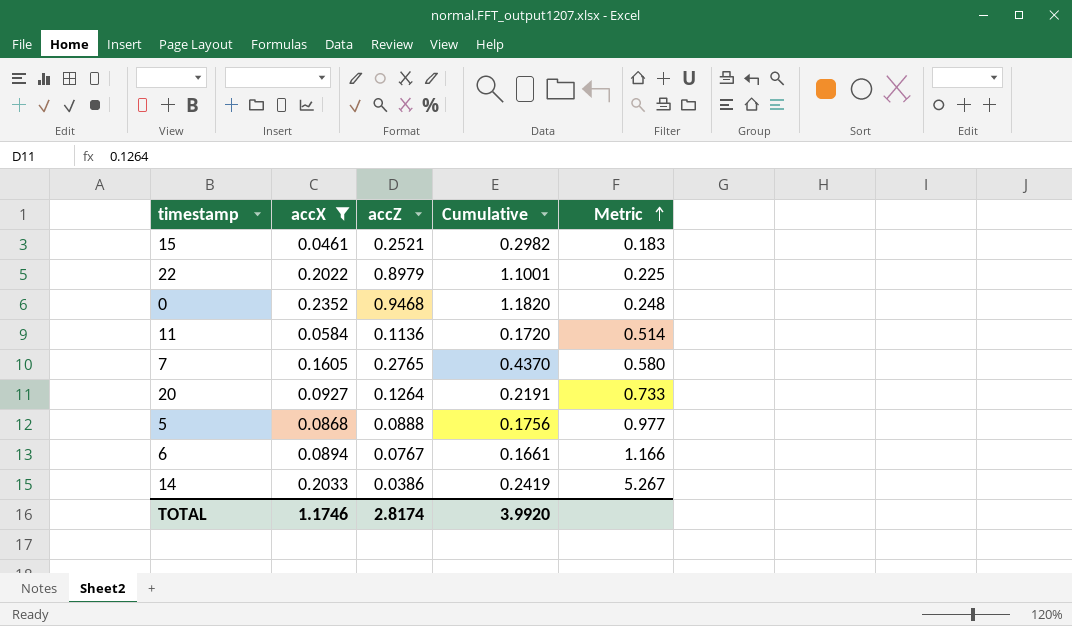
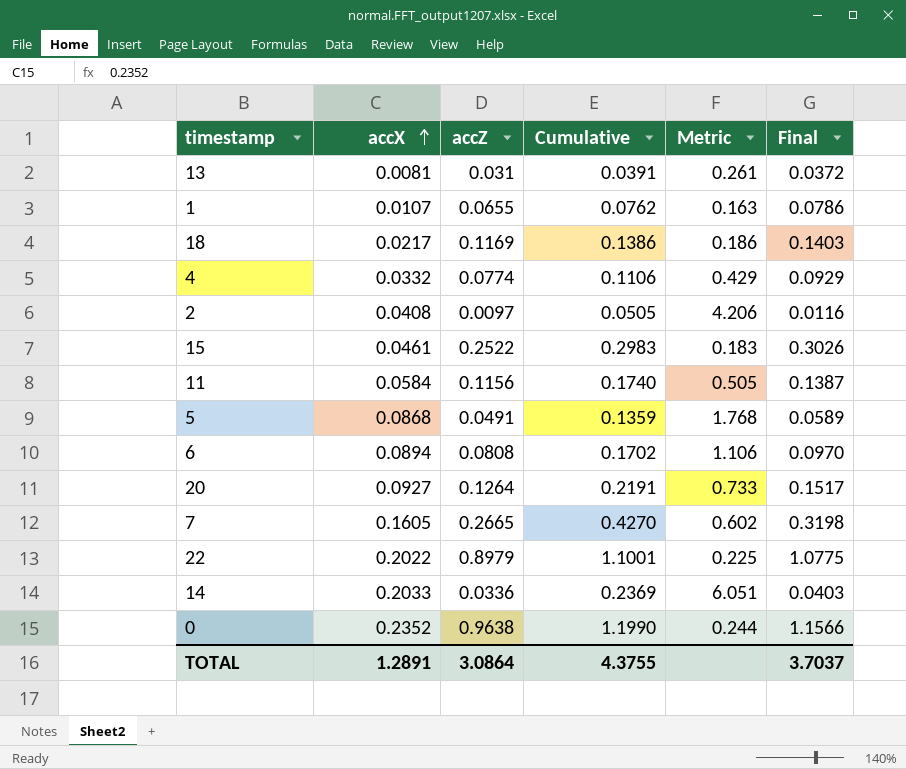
filter: accX >= 0.0461 -> none
row order: Metric ascending -> accX ascending
column Final | formula: none -> [accZ] * 1.2
15 | accZ: 0.2521 -> 0.2522
15 | Cumulative: 0.2982 -> 0.2983
11 | accZ: 0.1136 -> 0.1156
11 | Cumulative: 0.1720 -> 0.1740
11 | Metric: 0.514 -> 0.505
5 | accZ: 0.0888 -> 0.0491
5 | Cumulative: 0.1756 -> 0.1359
5 | Metric: 0.977 -> 1.768
6 | accZ: 0.0767 -> 0.0808
6 | Cumulative: 0.1661 -> 0.1702
6 | Metric: 1.166 -> 1.106
7 | accZ: 0.2765 -> 0.2665
7 | Cumulative: 0.4370 -> 0.4270
7 | Metric: 0.580 -> 0.602
14 | accZ: 0.0386 -> 0.0336
14 | Cumulative: 0.2419 -> 0.2369
14 | Metric: 5.267 -> 6.051
0 | accZ: 0.9468 -> 0.9638
0 | Cumulative: 1.1820 -> 1.1990
0 | Metric: 0.248 -> 0.244
TOTAL | accX: 1.1746 -> 1.2891
TOTAL | accZ: 2.8174 -> 3.0864
TOTAL | Cumulative: 3.9920 -> 4.3755

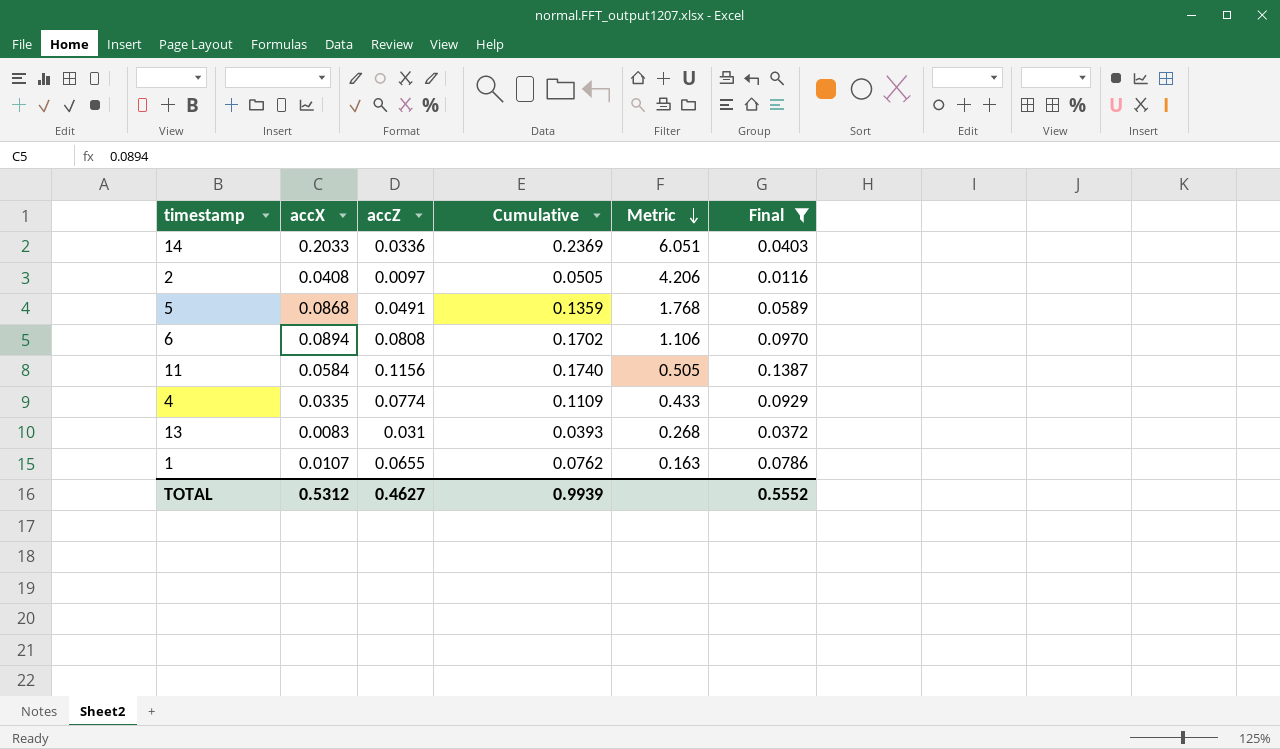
filter: none -> Final <= 0.1387
row order: accX ascending -> Metric descending
4 | accX: 0.0332 -> 0.0335
4 | Cumulative: 0.1106 -> 0.1109
4 | Metric: 0.429 -> 0.433
13 | accX: 0.0081 -> 0.0083
13 | Cumulative: 0.0391 -> 0.0393
13 | Metric: 0.261 -> 0.268
TOTAL | accX: 1.2891 -> 0.5312
TOTAL | accZ: 3.0864 -> 0.4627
TOTAL | Cumulative: 4.3755 -> 0.9939
TOTAL | Final: 3.7037 -> 0.5552

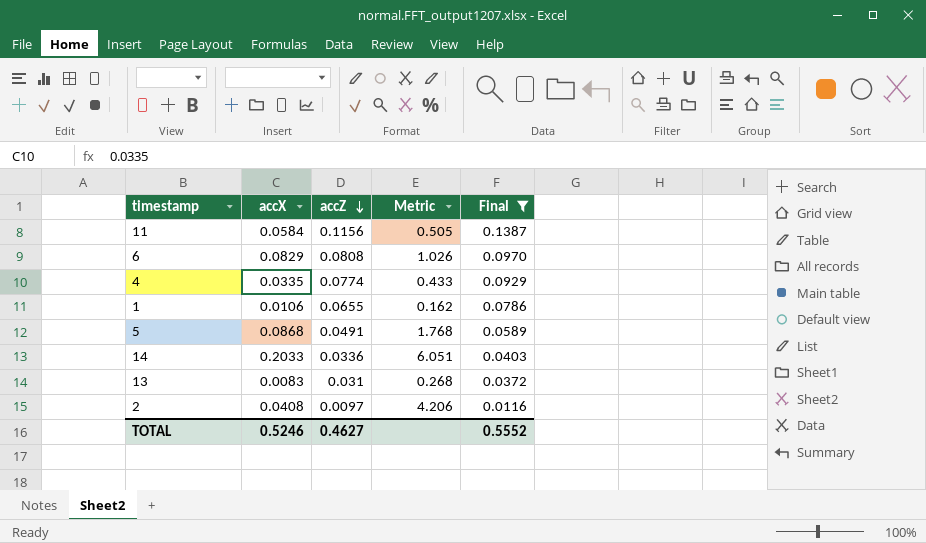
row order: Metric descending -> accZ descending
column Cumulative | formula: [accX] + [accZ] -> none
6 | accX: 0.0894 -> 0.0829
6 | Metric: 1.106 -> 1.026
1 | accX: 0.0107 -> 0.0106
1 | Metric: 0.163 -> 0.162
TOTAL | accX: 0.5312 -> 0.5246

